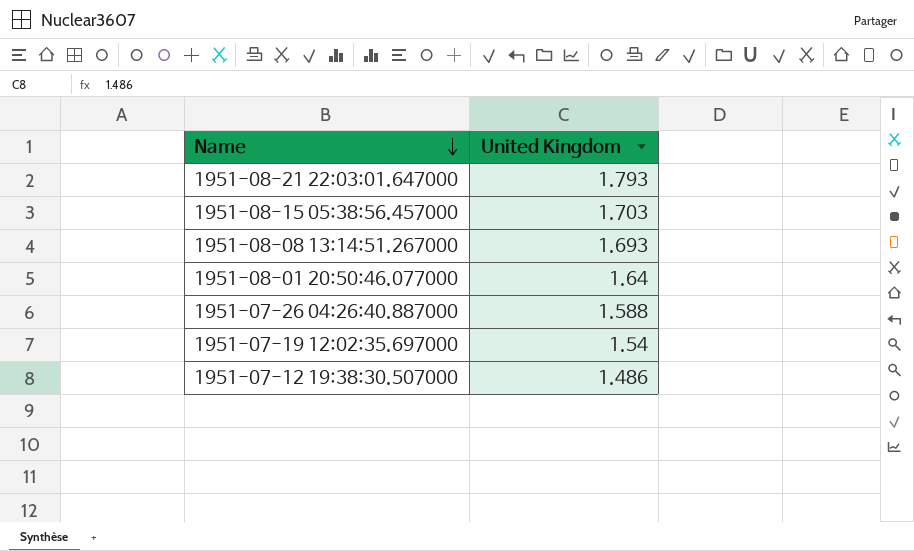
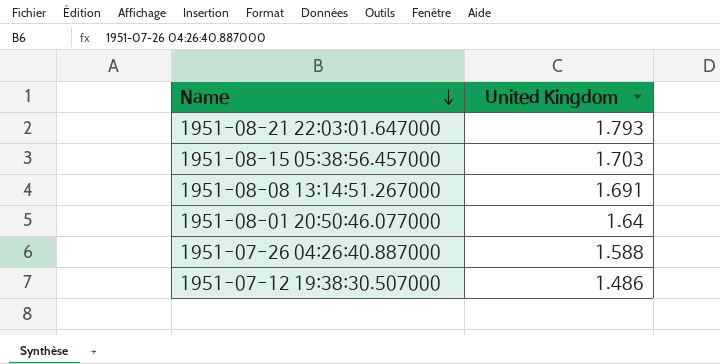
row 1951-07-19 12:02:35.697000: 1.54 -> none
1951-08-08 13:14:51.267000 | United Kingdom: 1.693 -> 1.691

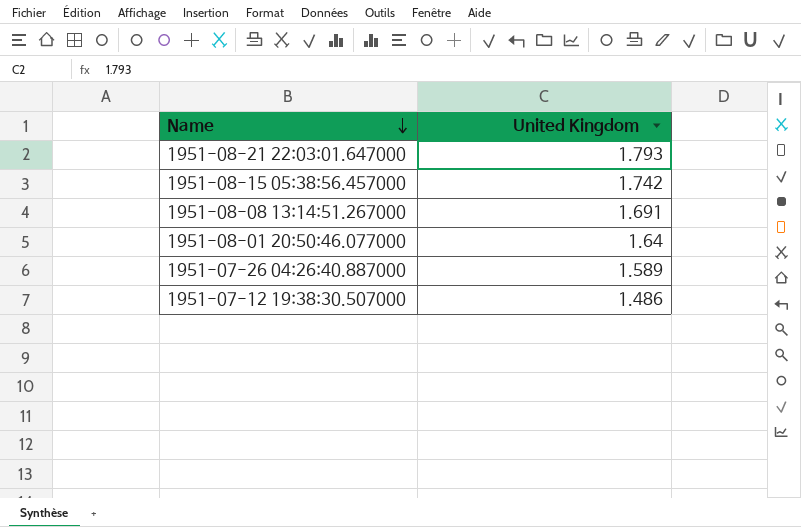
1951-08-15 05:38:56.457000 | United Kingdom: 1.703 -> 1.742
1951-07-26 04:26:40.887000 | United Kingdom: 1.588 -> 1.589

